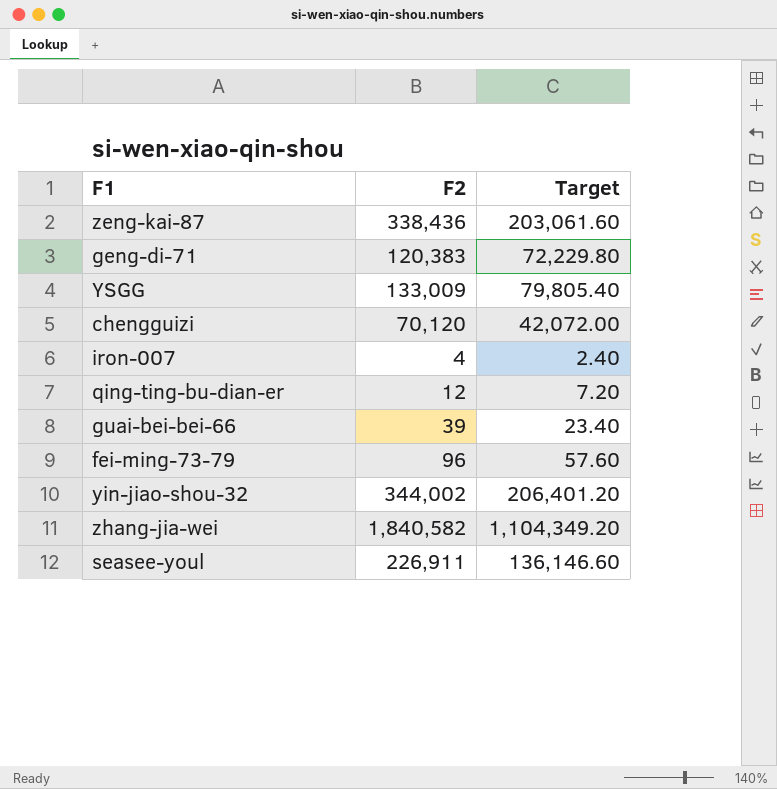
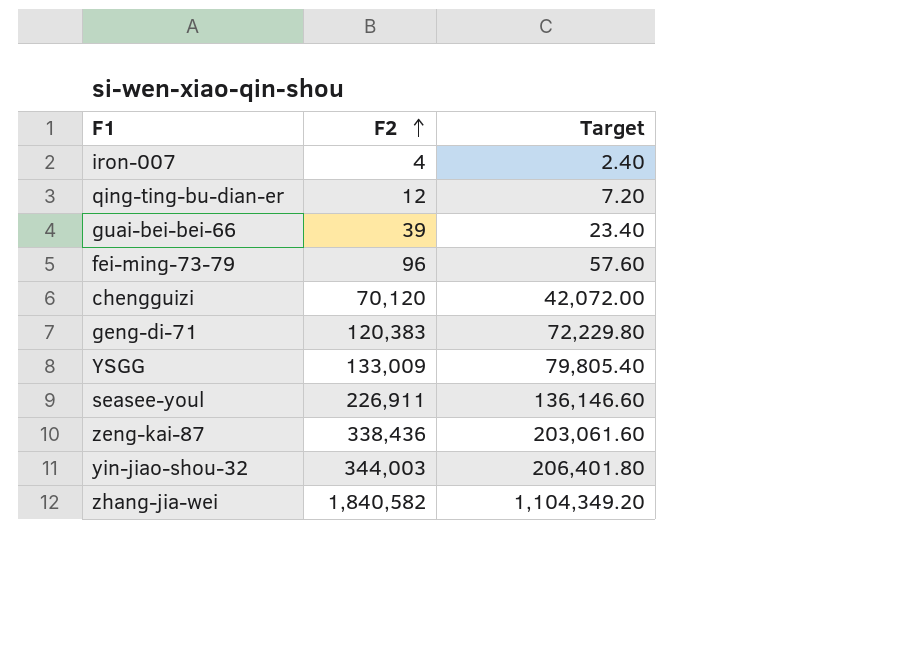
row order: none -> F2 ascending
yin-jiao-shou-32 | F2: 344,002 -> 344,003
yin-jiao-shou-32 | Target: 206,401.20 -> 206,401.80

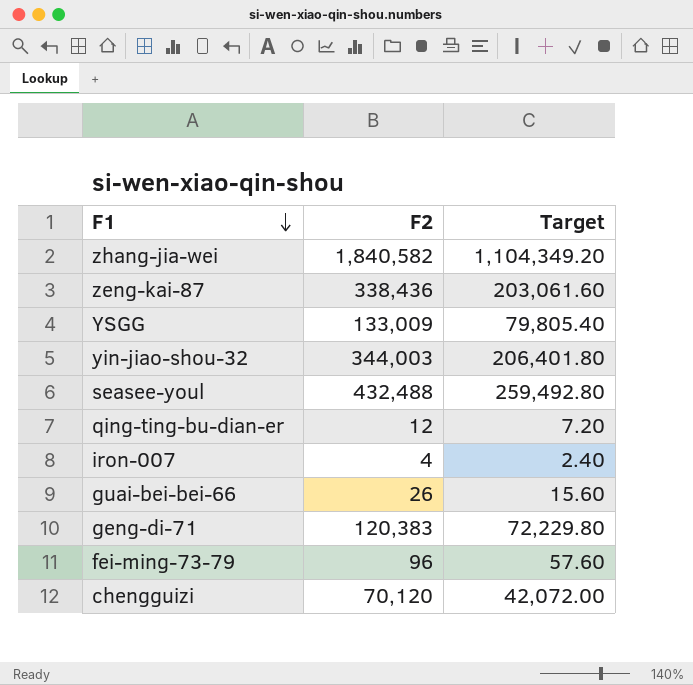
row order: F2 ascending -> F1 descending
seasee-youl | F2: 226,911 -> 432,488
seasee-youl | Target: 136,146.60 -> 259,492.80
guai-bei-bei-66 | F2: 39 -> 26
guai-bei-bei-66 | Target: 23.40 -> 15.60

